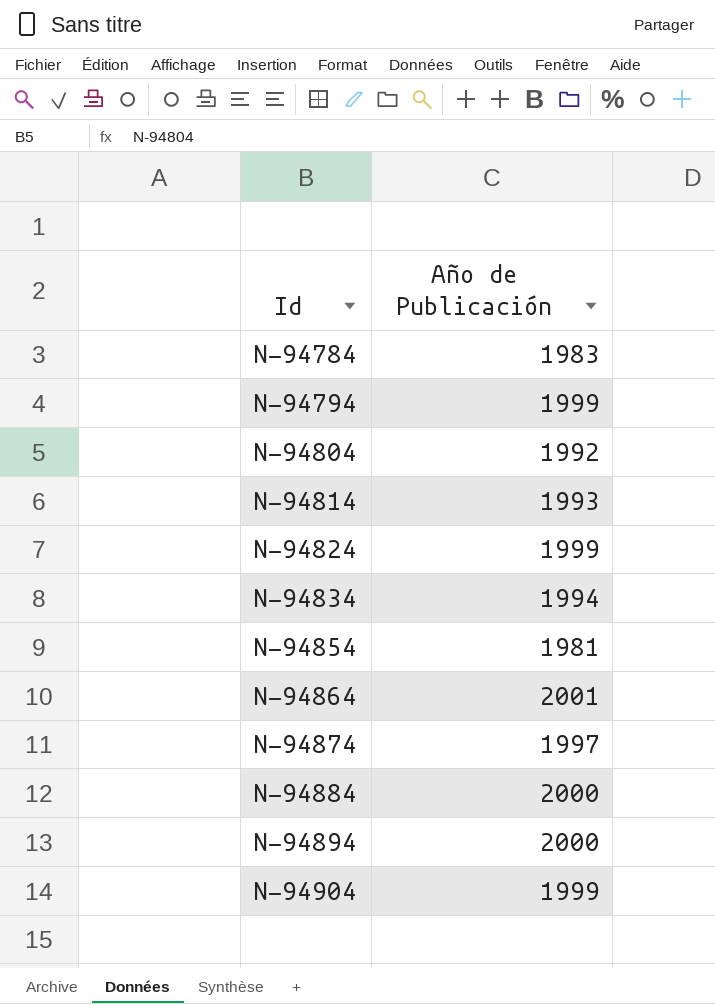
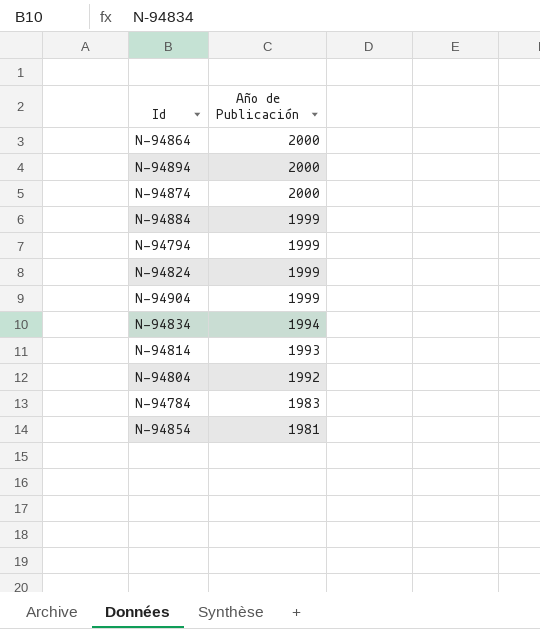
row order: Id ascending -> Año de Publicación descending
N-94864 | Año de Publicación: 2001 -> 2000
N-94874 | Año de Publicación: 1997 -> 2000
N-94884 | Año de Publicación: 2000 -> 1999

